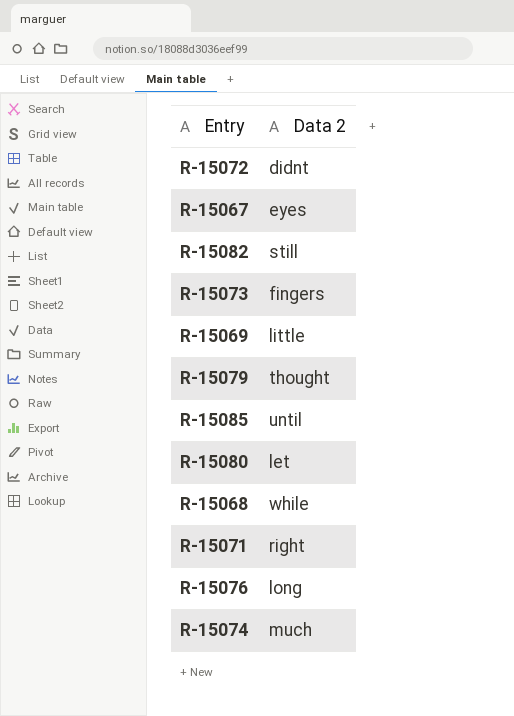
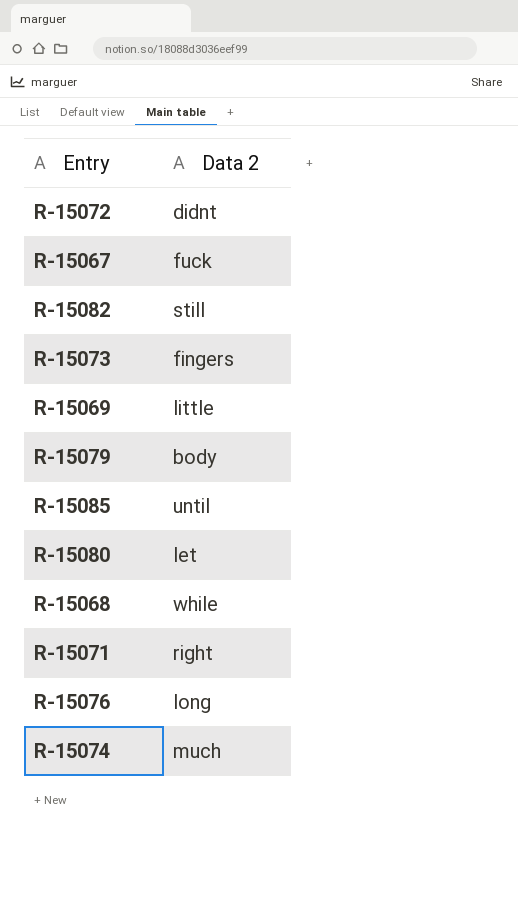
R-15067 | Data 2: eyes -> fuck
R-15079 | Data 2: thought -> body

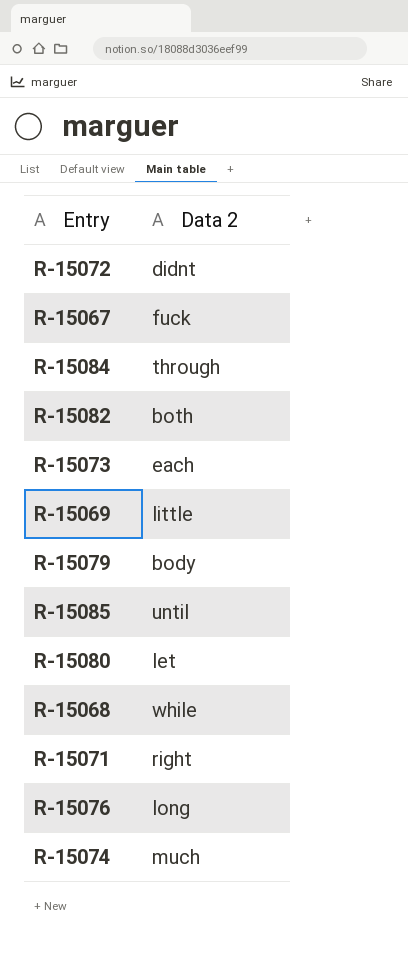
row R-15084: none -> through
R-15082 | Data 2: still -> both
R-15073 | Data 2: fingers -> each

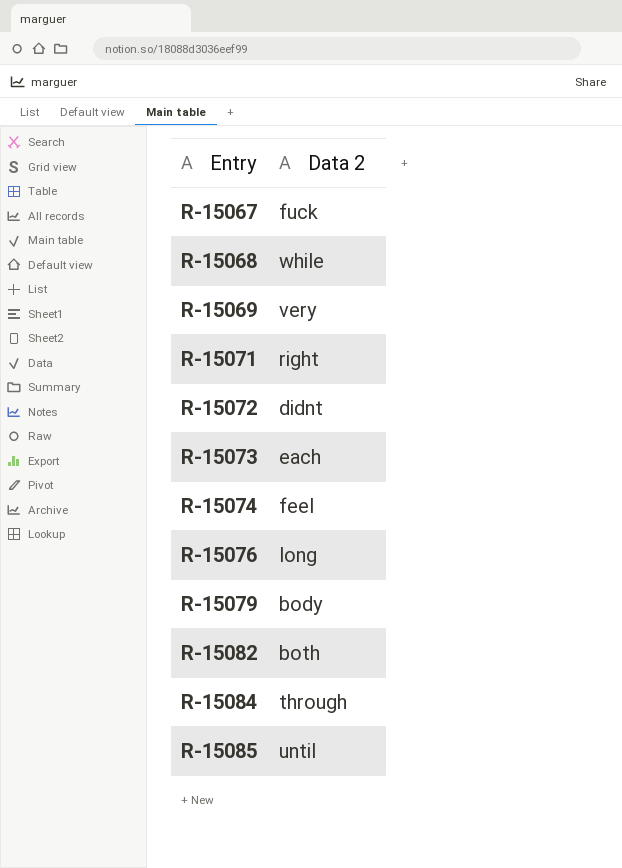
row order: none -> Entry ascending
row R-15080: let -> none
R-15069 | Data 2: little -> very
R-15074 | Data 2: much -> feel

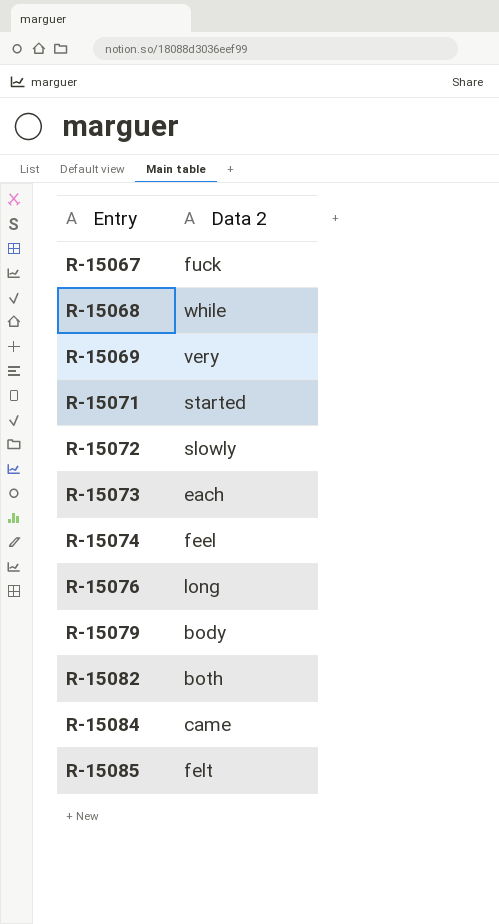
R-15071 | Data 2: right -> started
R-15072 | Data 2: didnt -> slowly
R-15084 | Data 2: through -> came
R-15085 | Data 2: until -> felt

